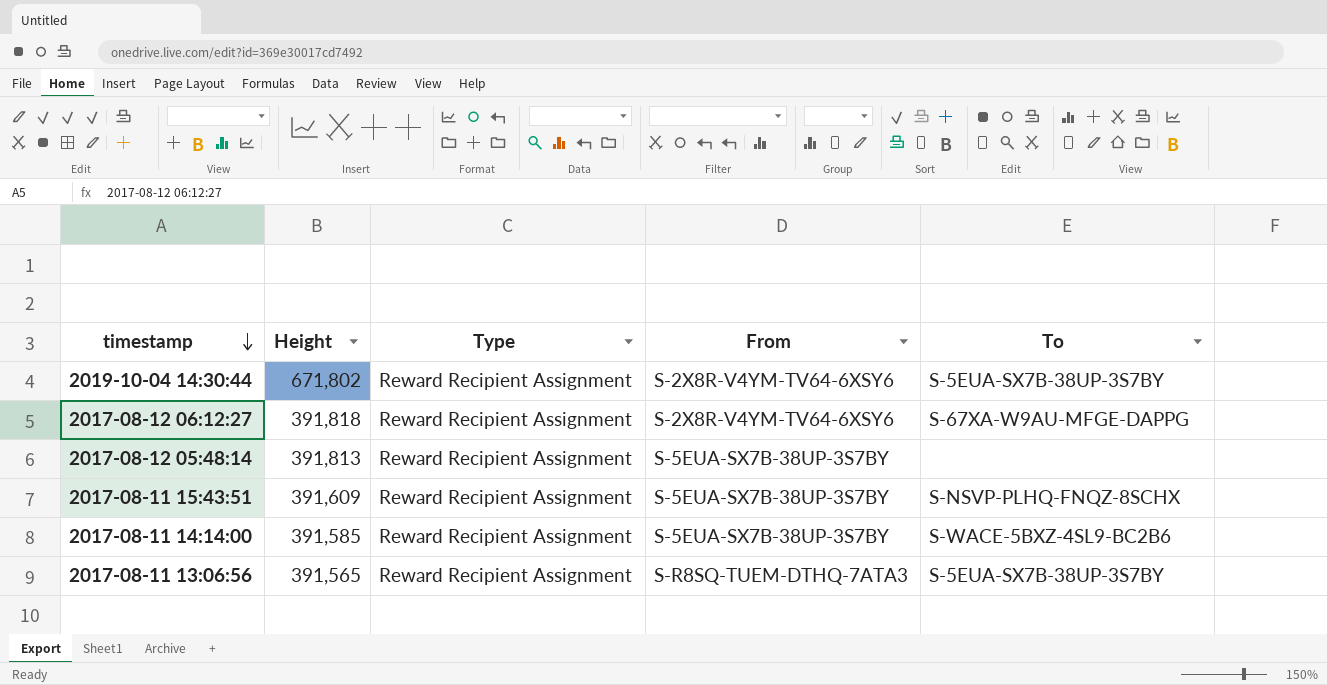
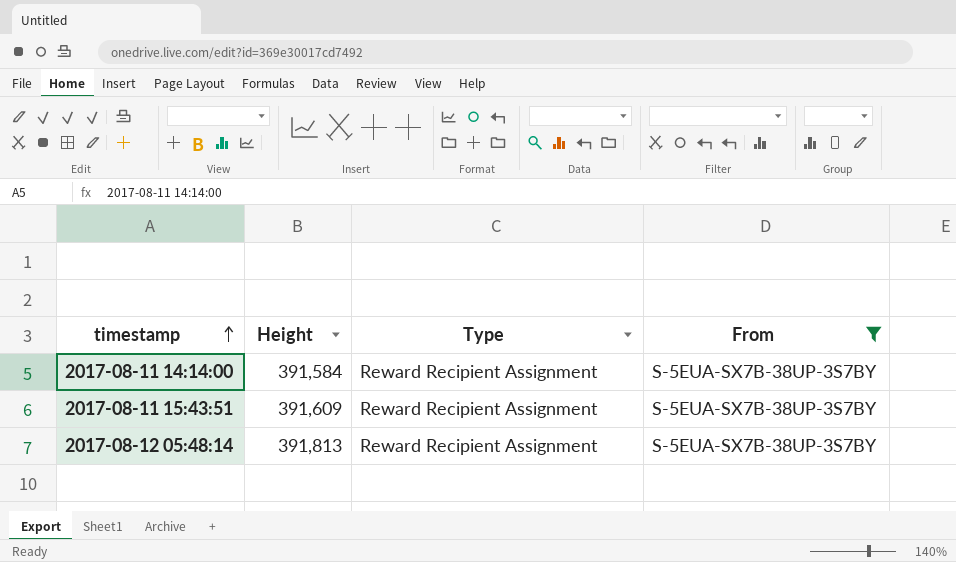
filter: none -> From = S-5EUA-SX7B-38UP-3S7BY
row order: timestamp descending -> timestamp ascending
column To | position: 5 -> none
2017-08-11 14:14:00 | Height: 391,585 -> 391,584

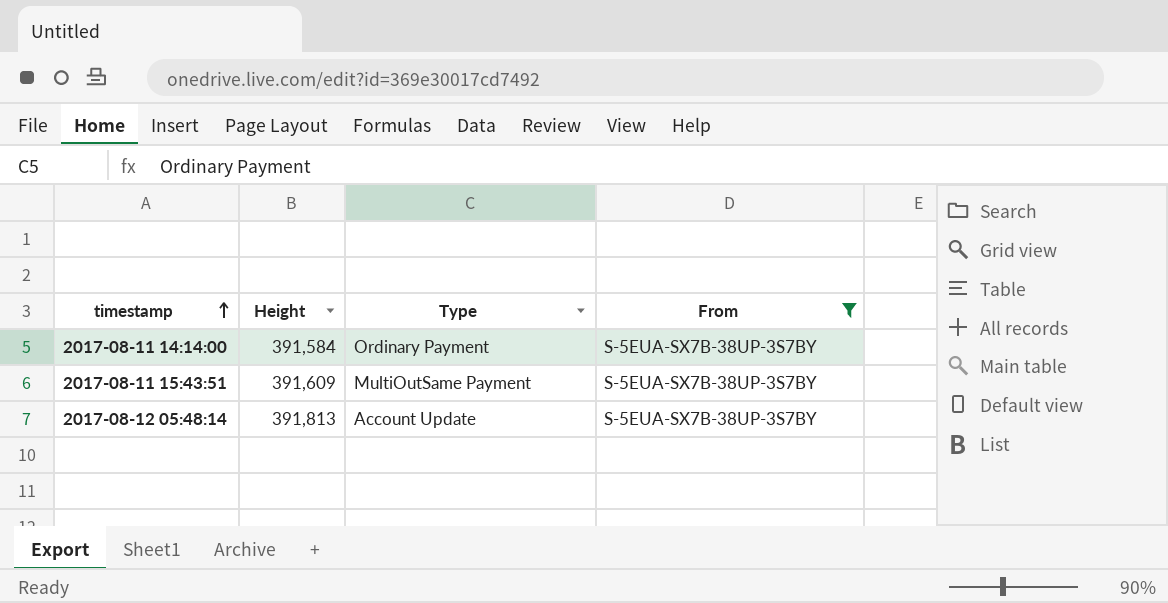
2017-08-11 14:14:00 | Type: Reward Recipient Assignment -> Ordinary Payment
2017-08-11 15:43:51 | Type: Reward Recipient Assignment -> MultiOutSame Payment
2017-08-12 05:48:14 | Type: Reward Recipient Assignment -> Account Update

